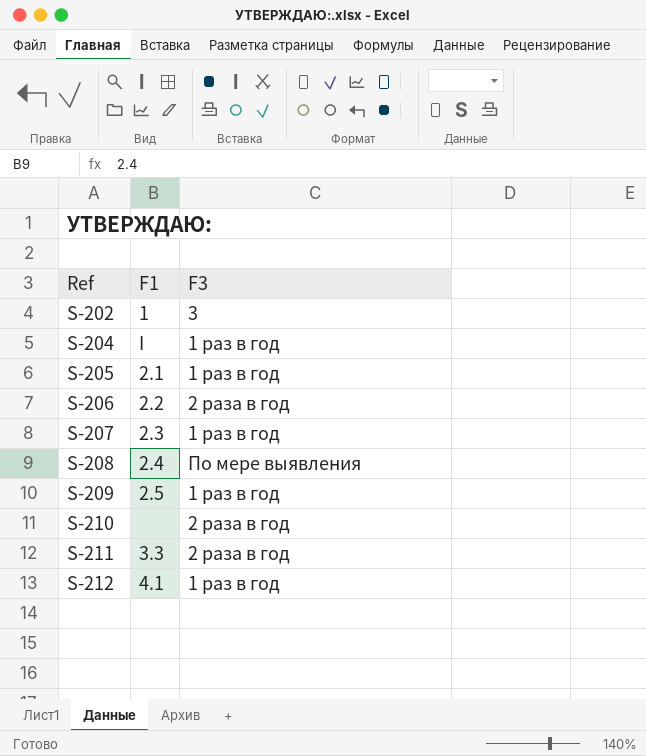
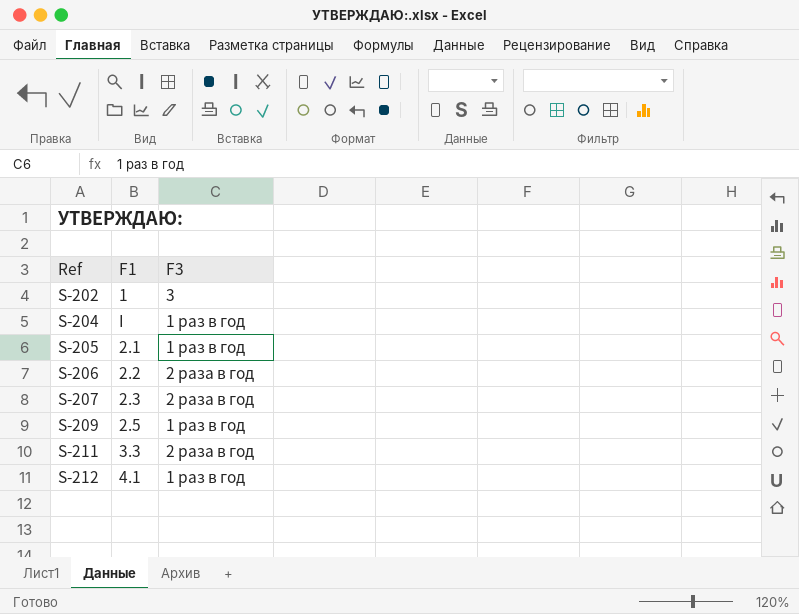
row S-208: 2.4 | По мере выявления -> none
row S-210: none | 2 раза в год -> none
S-207 | F3: 1 раз в год -> 2 раза в год

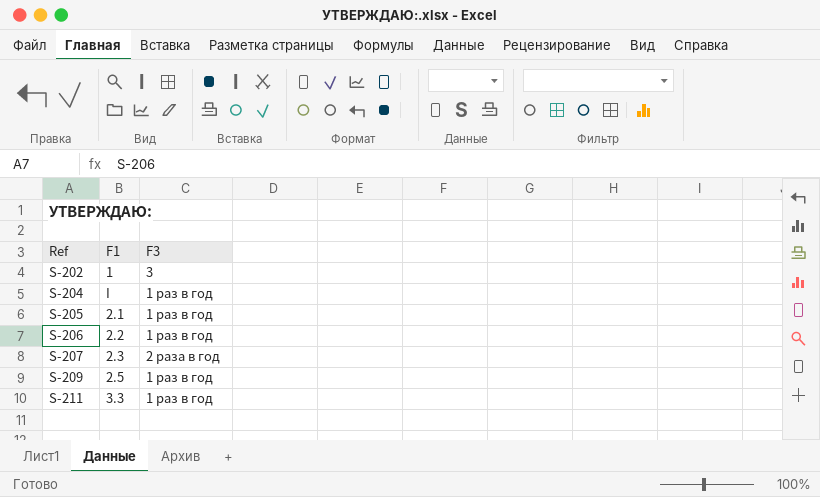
row S-212: 4.1 | 1 раз в год -> none
S-206 | F3: 2 раза в год -> 1 раз в год
S-211 | F3: 2 раза в год -> 1 раз в год

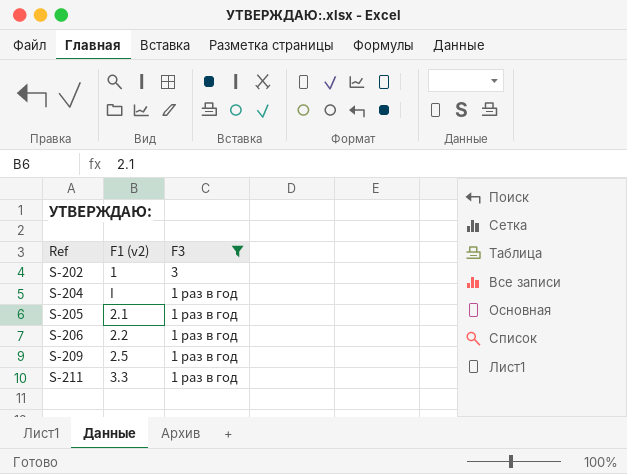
filter: none -> F3 != 2 раза в год
column name: F1 -> F1 (v2)

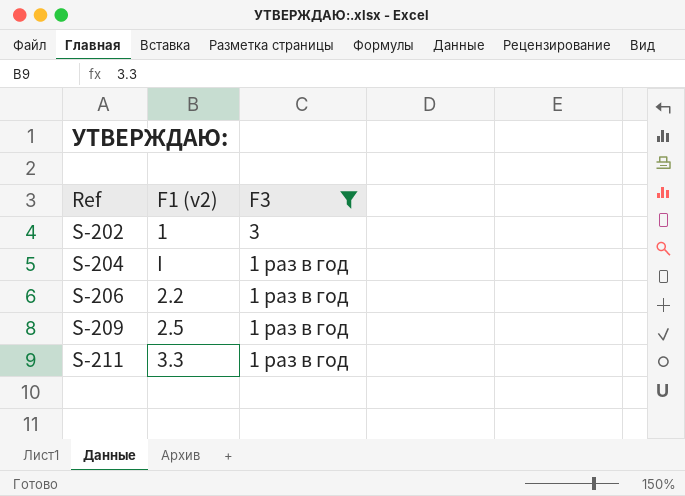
row S-205: 2.1 | 1 раз в год -> none

